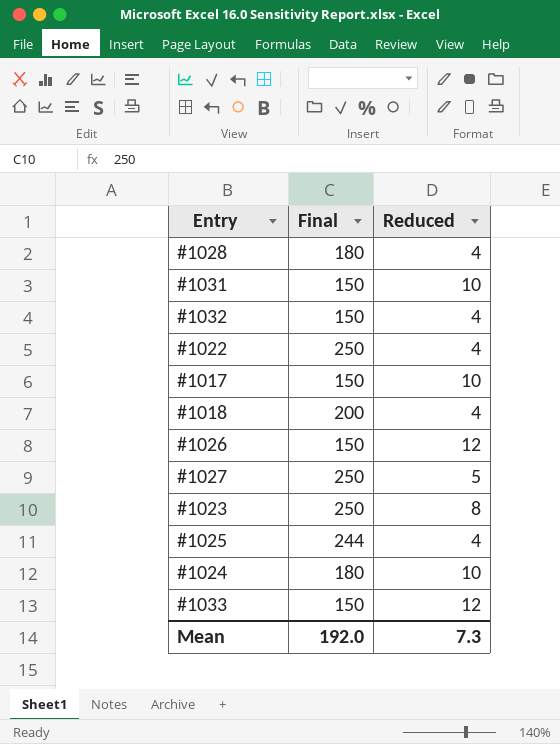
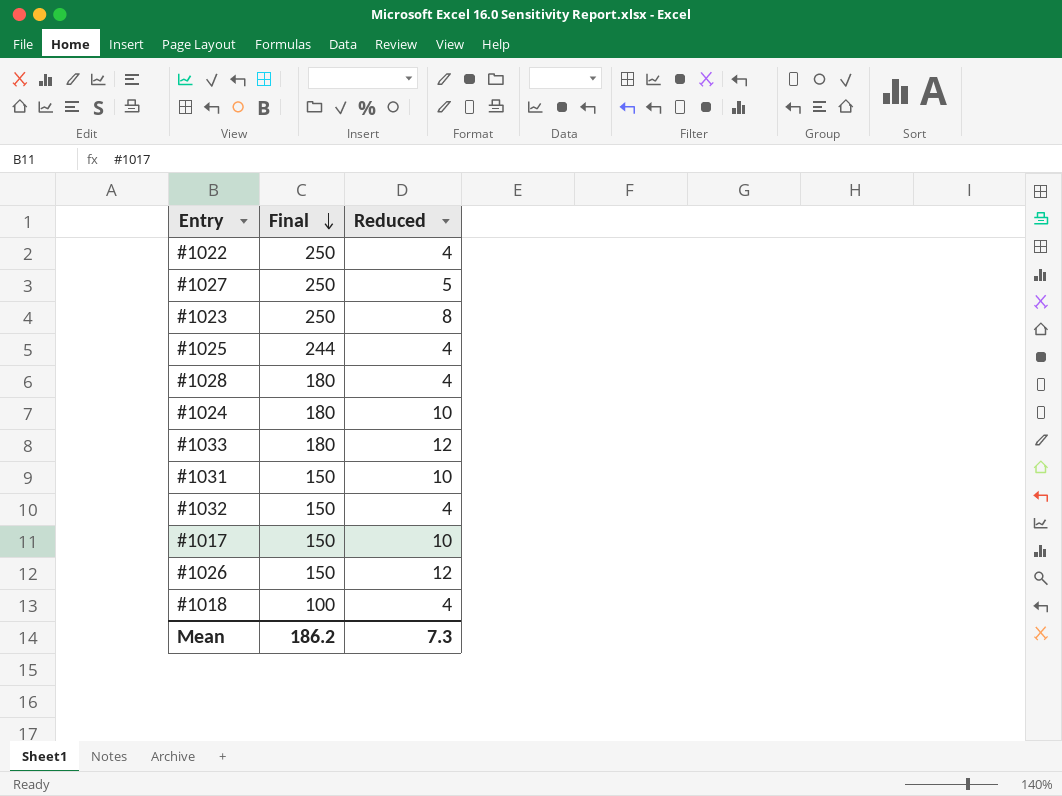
row order: none -> Final descending
#1033 | Final: 150 -> 180
#1018 | Final: 200 -> 100
Mean | Final: 192.0 -> 186.2

